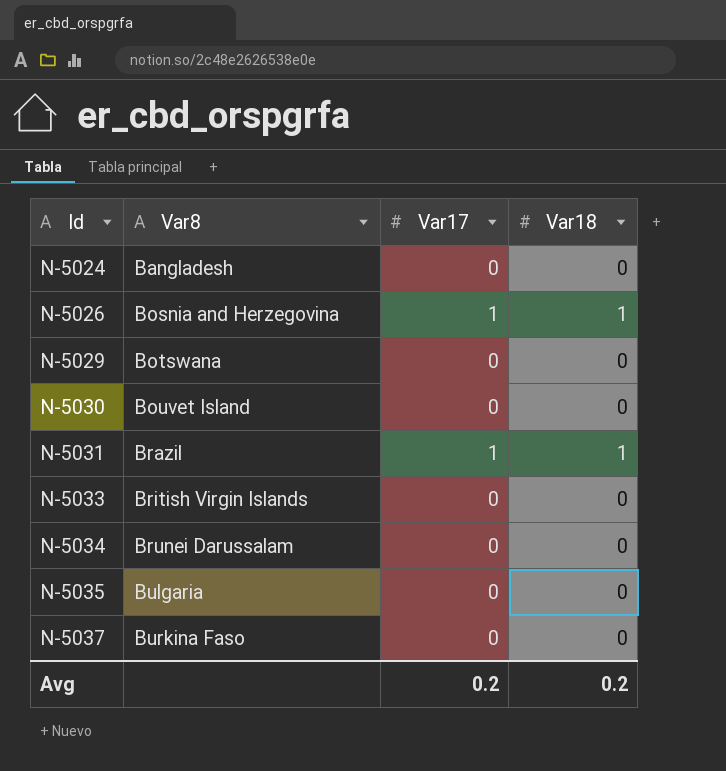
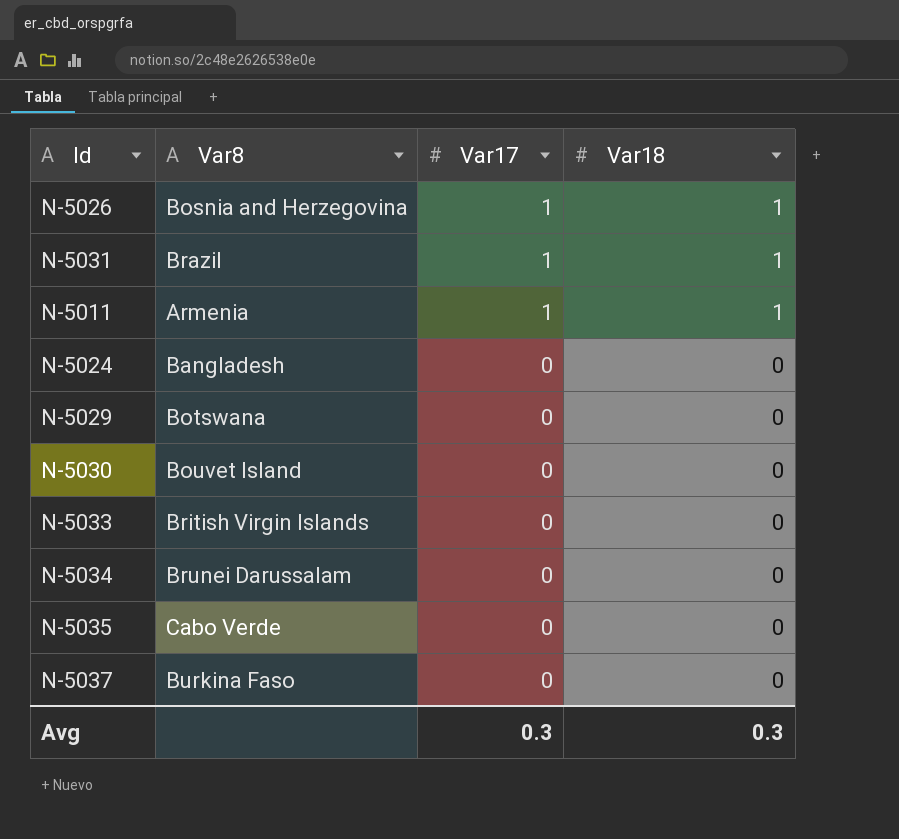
row order: Id ascending -> Var17 descending
row N-5011: none -> Armenia | 1 | 1
N-5035 | Var8: Bulgaria -> Cabo Verde
Avg | Var17: 0.2 -> 0.3
Avg | Var18: 0.2 -> 0.3

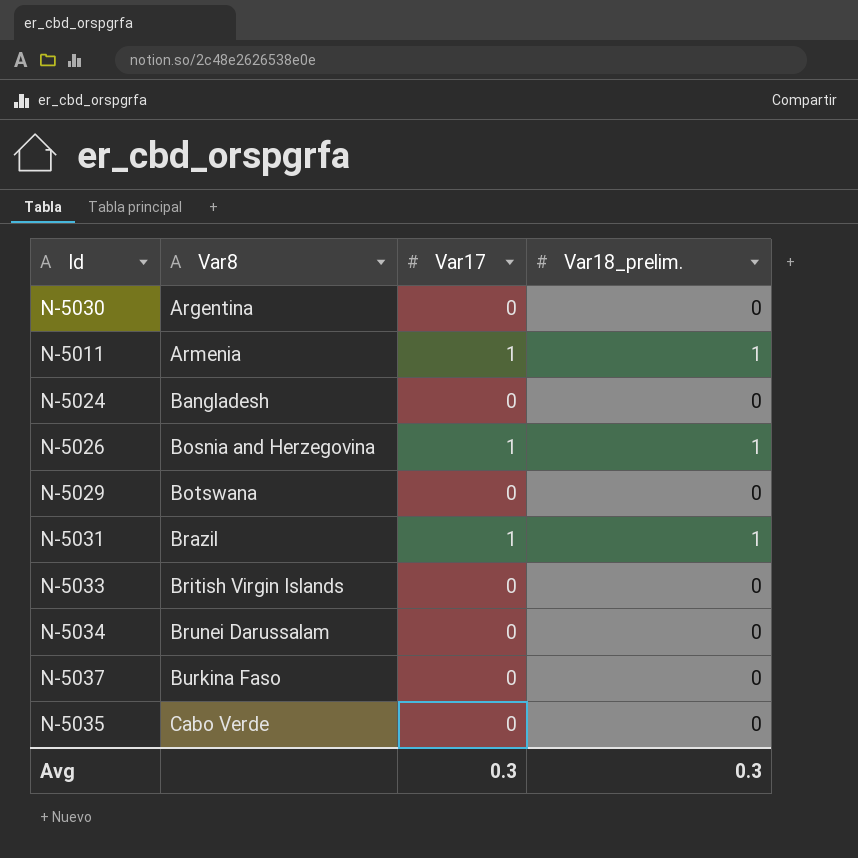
row order: Var17 descending -> Var8 ascending
column name: Var18 -> Var18_prelim.
N-5030 | Var8: Bouvet Island -> Argentina

